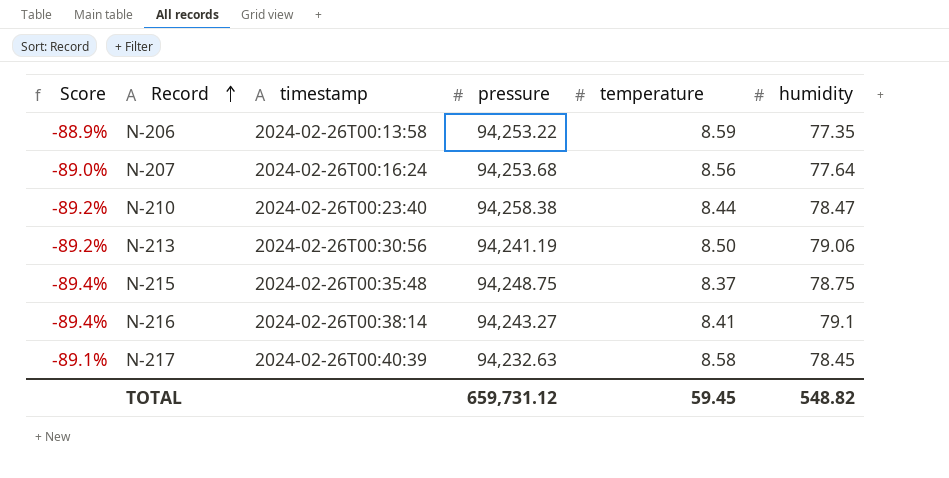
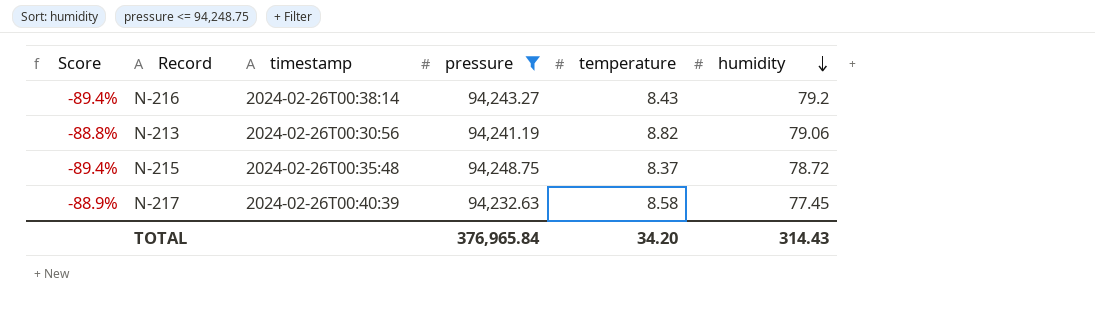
filter: none -> pressure <= 94,248.75
row order: Record ascending -> humidity descending
N-216 | temperature: 8.41 -> 8.43
N-216 | humidity: 79.1 -> 79.2
N-213 | Score: -89.2% -> -88.8%
N-213 | temperature: 8.50 -> 8.82
N-215 | humidity: 78.75 -> 78.72
N-217 | Score: -89.1% -> -88.9%
N-217 | humidity: 78.45 -> 77.45
TOTAL | pressure: 659,731.12 -> 376,965.84
TOTAL | temperature: 59.45 -> 34.20
TOTAL | humidity: 548.82 -> 314.43

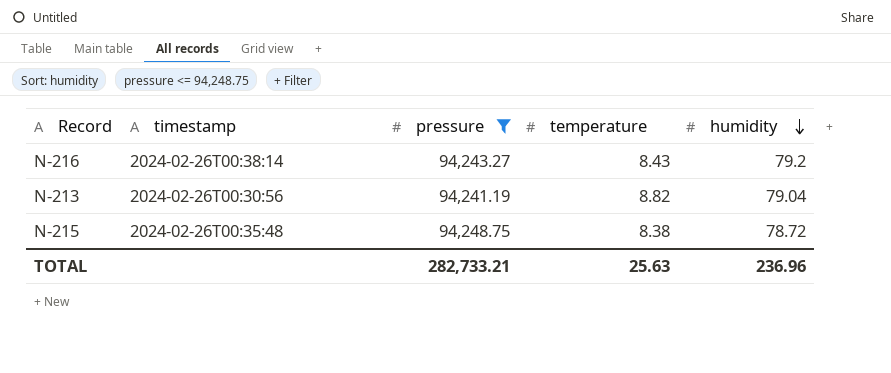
column Score | formula: ([temperature] - [humidity]) / [humidity] -> none
row N-217: -88.9% | 2024-02-26T00:40:39 | 94,232.63 | 8.58 | 77.45 -> none
N-213 | humidity: 79.06 -> 79.04
N-215 | temperature: 8.37 -> 8.38
TOTAL | pressure: 376,965.84 -> 282,733.21
TOTAL | temperature: 34.20 -> 25.63
TOTAL | humidity: 314.43 -> 236.96

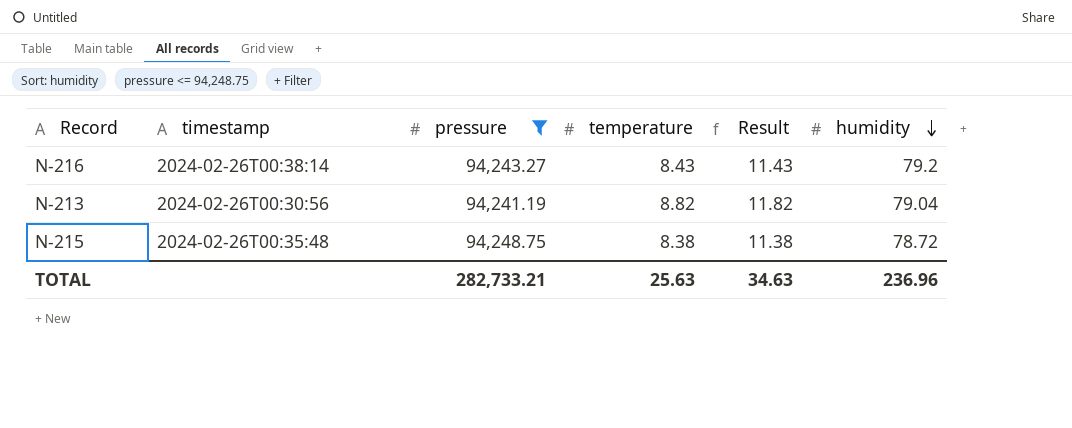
column Result | formula: none -> [temperature] + 3

